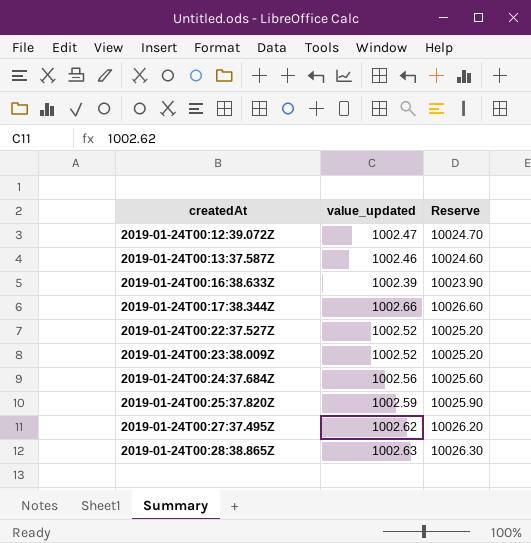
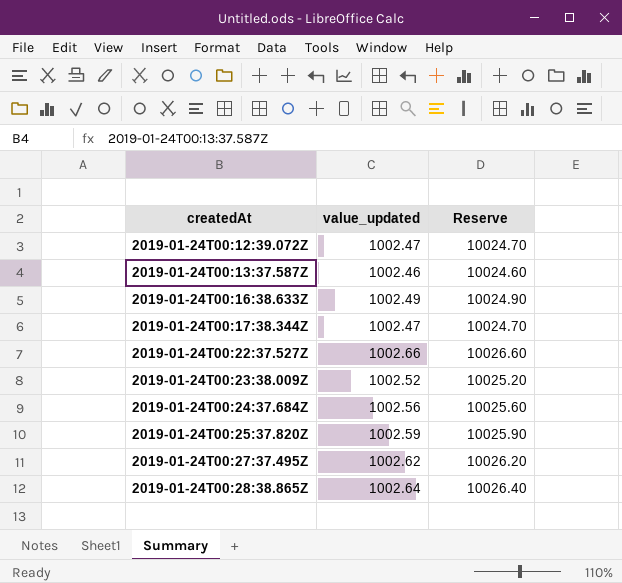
2019-01-24T00:16:38.633Z | value_updated: 1002.39 -> 1002.49
2019-01-24T00:16:38.633Z | Reserve: 10023.90 -> 10024.90
2019-01-24T00:17:38.344Z | value_updated: 1002.66 -> 1002.47
2019-01-24T00:17:38.344Z | Reserve: 10026.60 -> 10024.70
2019-01-24T00:22:37.527Z | value_updated: 1002.52 -> 1002.66
2019-01-24T00:22:37.527Z | Reserve: 10025.20 -> 10026.60
2019-01-24T00:28:38.865Z | value_updated: 1002.63 -> 1002.64
2019-01-24T00:28:38.865Z | Reserve: 10026.30 -> 10026.40

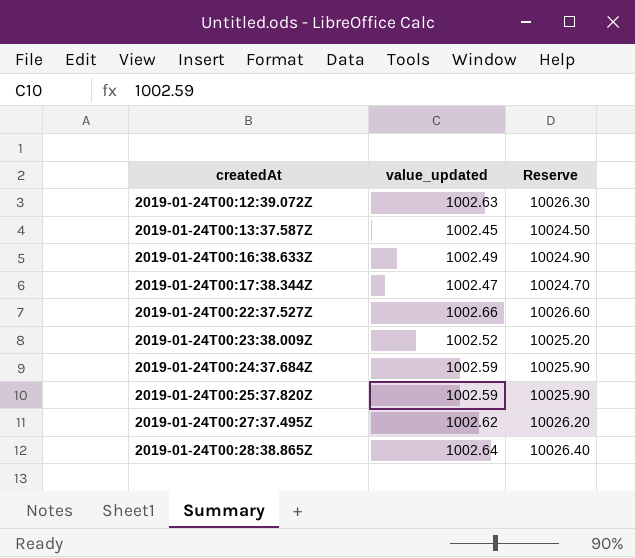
2019-01-24T00:12:39.072Z | value_updated: 1002.47 -> 1002.63
2019-01-24T00:12:39.072Z | Reserve: 10024.70 -> 10026.30
2019-01-24T00:13:37.587Z | value_updated: 1002.46 -> 1002.45
2019-01-24T00:13:37.587Z | Reserve: 10024.60 -> 10024.50
2019-01-24T00:24:37.684Z | value_updated: 1002.56 -> 1002.59
2019-01-24T00:24:37.684Z | Reserve: 10025.60 -> 10025.90

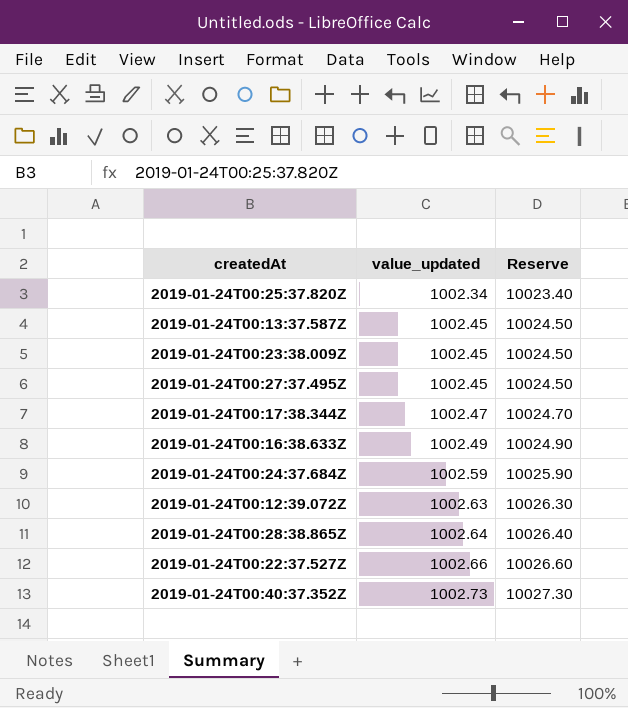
row order: createdAt ascending -> value_updated ascending
2019-01-24T00:25:37.820Z | value_updated: 1002.59 -> 1002.34
2019-01-24T00:25:37.820Z | Reserve: 10025.90 -> 10023.40
2019-01-24T00:23:38.009Z | value_updated: 1002.52 -> 1002.45
2019-01-24T00:23:38.009Z | Reserve: 10025.20 -> 10024.50
2019-01-24T00:27:37.495Z | value_updated: 1002.62 -> 1002.45
2019-01-24T00:27:37.495Z | Reserve: 10026.20 -> 10024.50
row 2019-01-24T00:40:37.352Z: none -> 1002.73 | 10027.30

